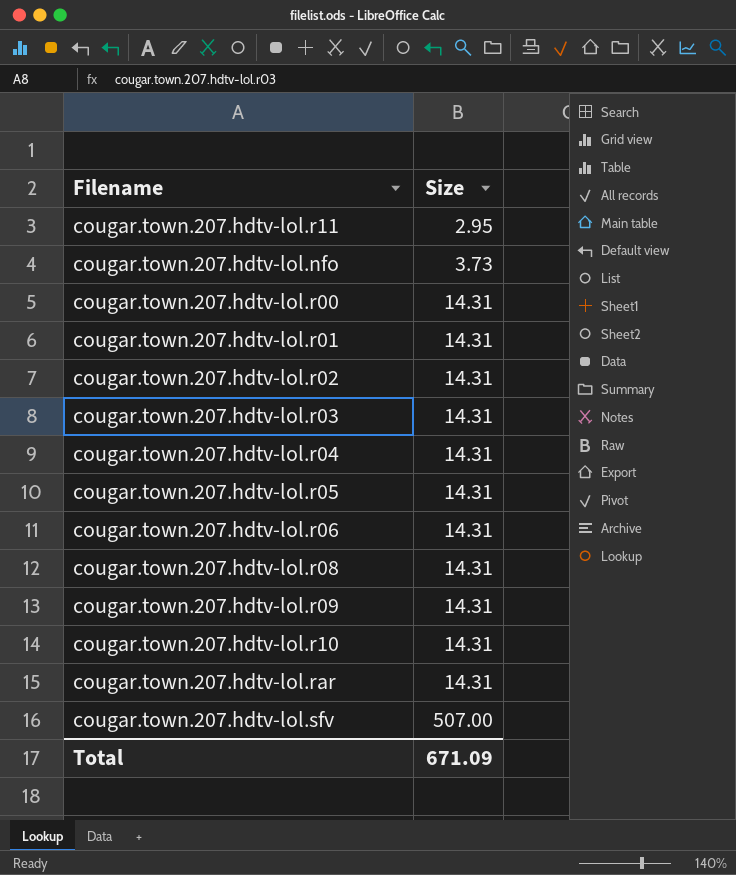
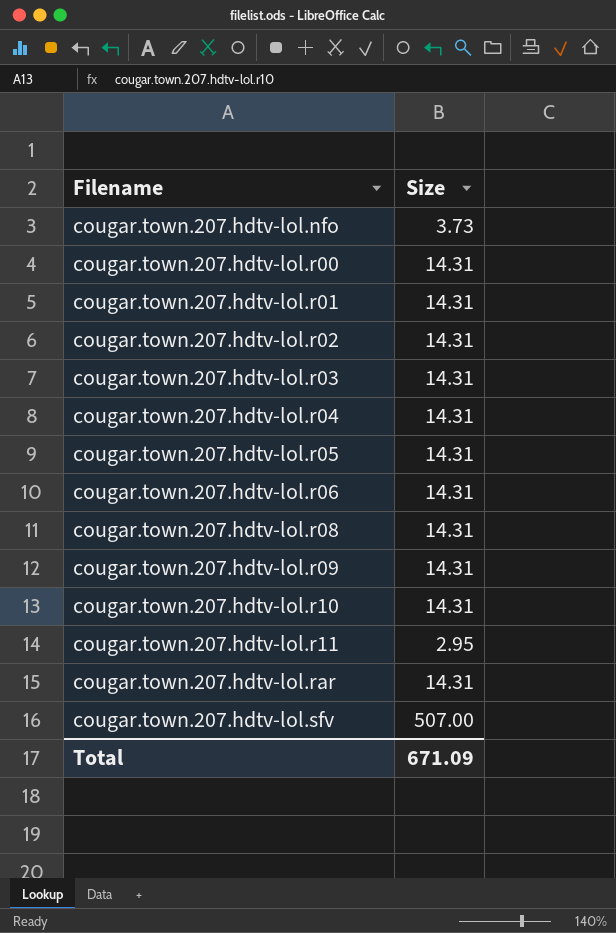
row order: Size ascending -> Filename ascending

